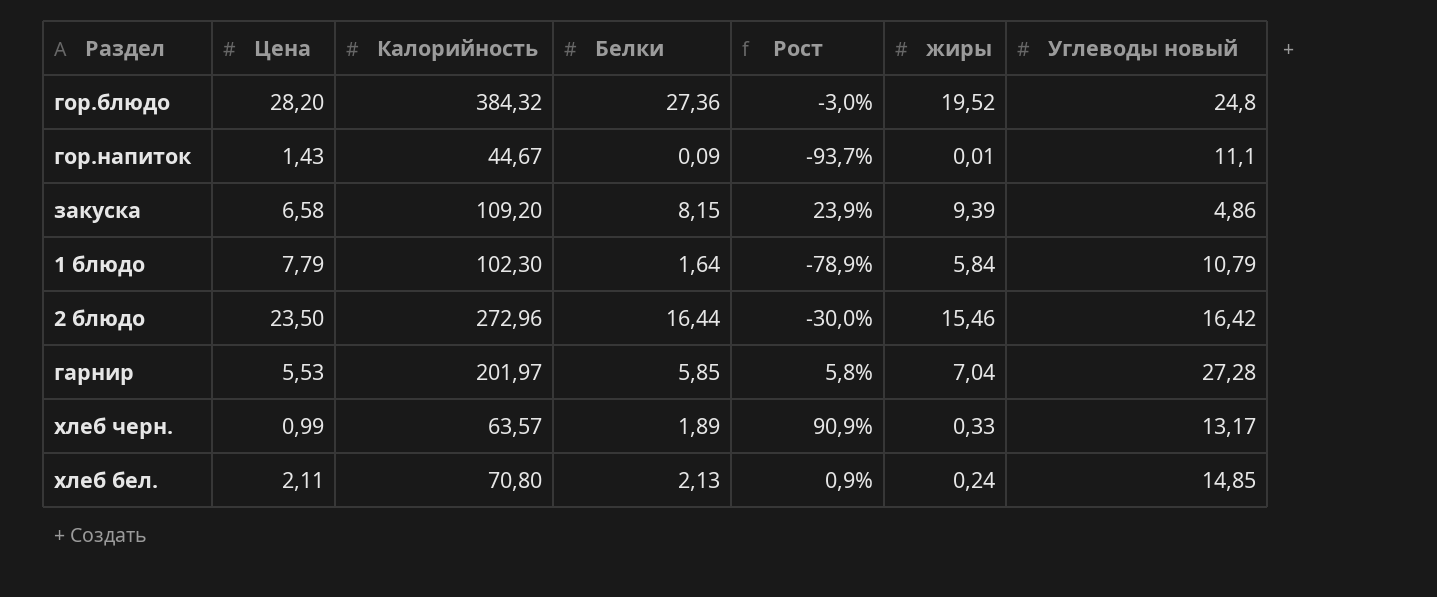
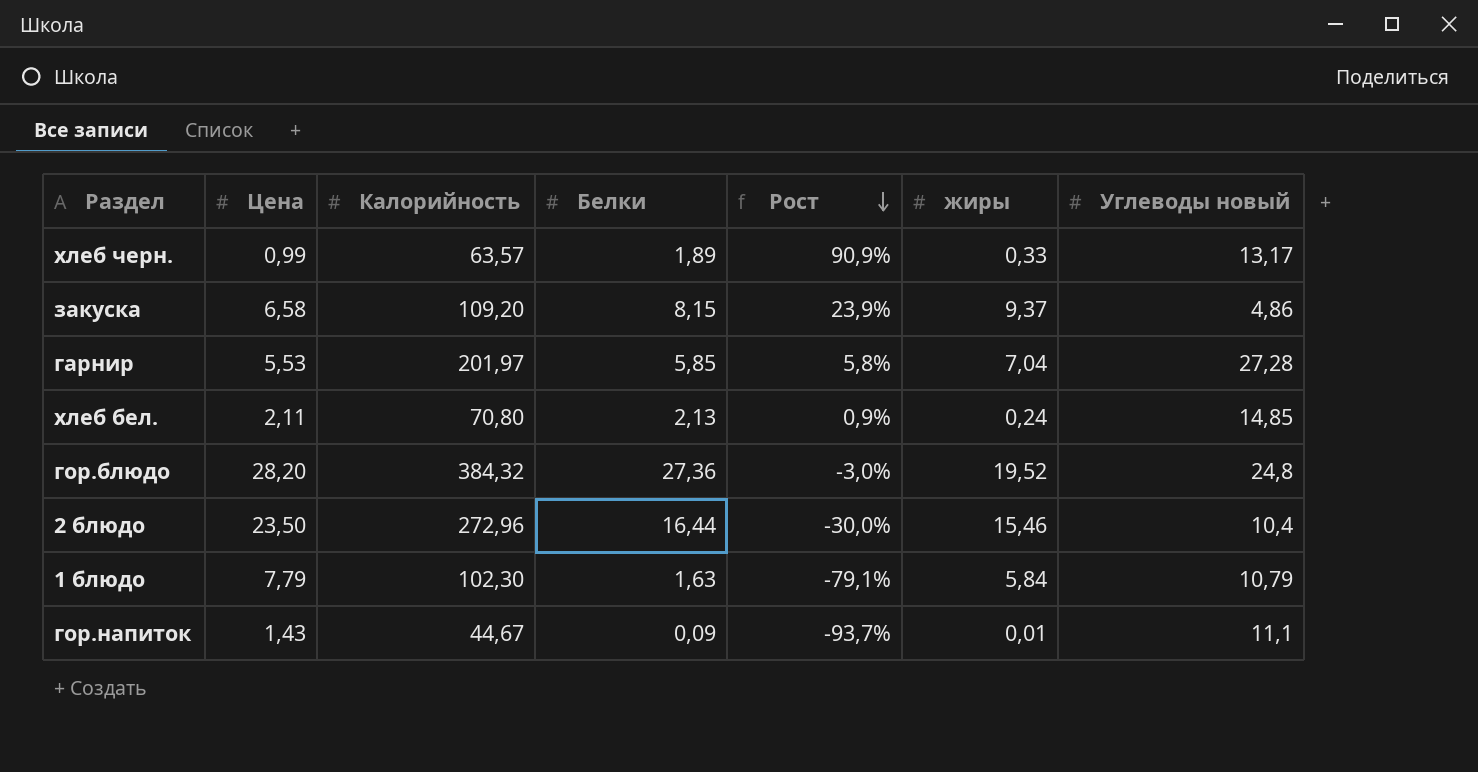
row order: none -> Рост descending
закуска | жиры: 9,39 -> 9,37
2 блюдо | Углеводы новый: 16,42 -> 10,4
1 блюдо | Белки: 1,64 -> 1,63
1 блюдо | Рост: -78,9% -> -79,1%

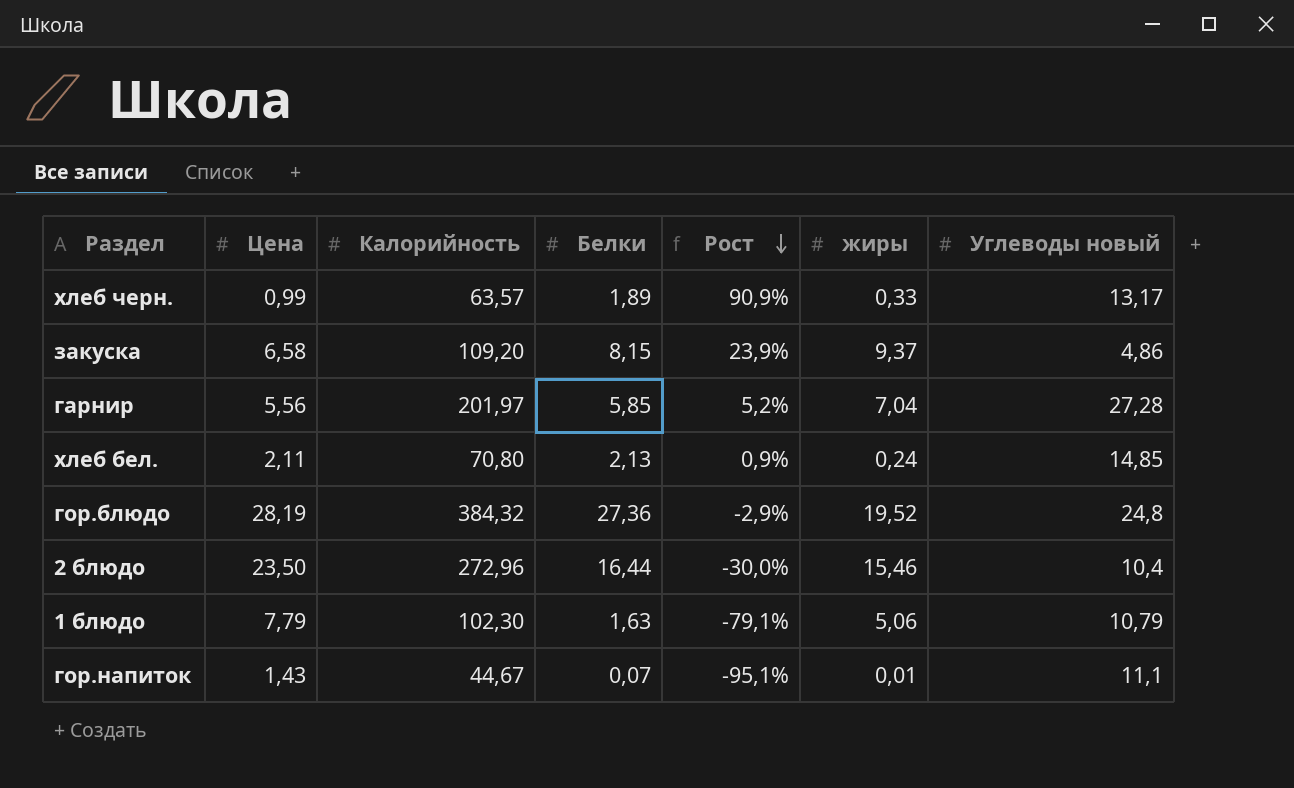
гарнир | Цена: 5,53 -> 5,56
гарнир | Рост: 5,8% -> 5,2%
гор.блюдо | Цена: 28,20 -> 28,19
гор.блюдо | Рост: -3,0% -> -2,9%
1 блюдо | жиры: 5,84 -> 5,06
гор.напиток | Белки: 0,09 -> 0,07
гор.напиток | Рост: -93,7% -> -95,1%

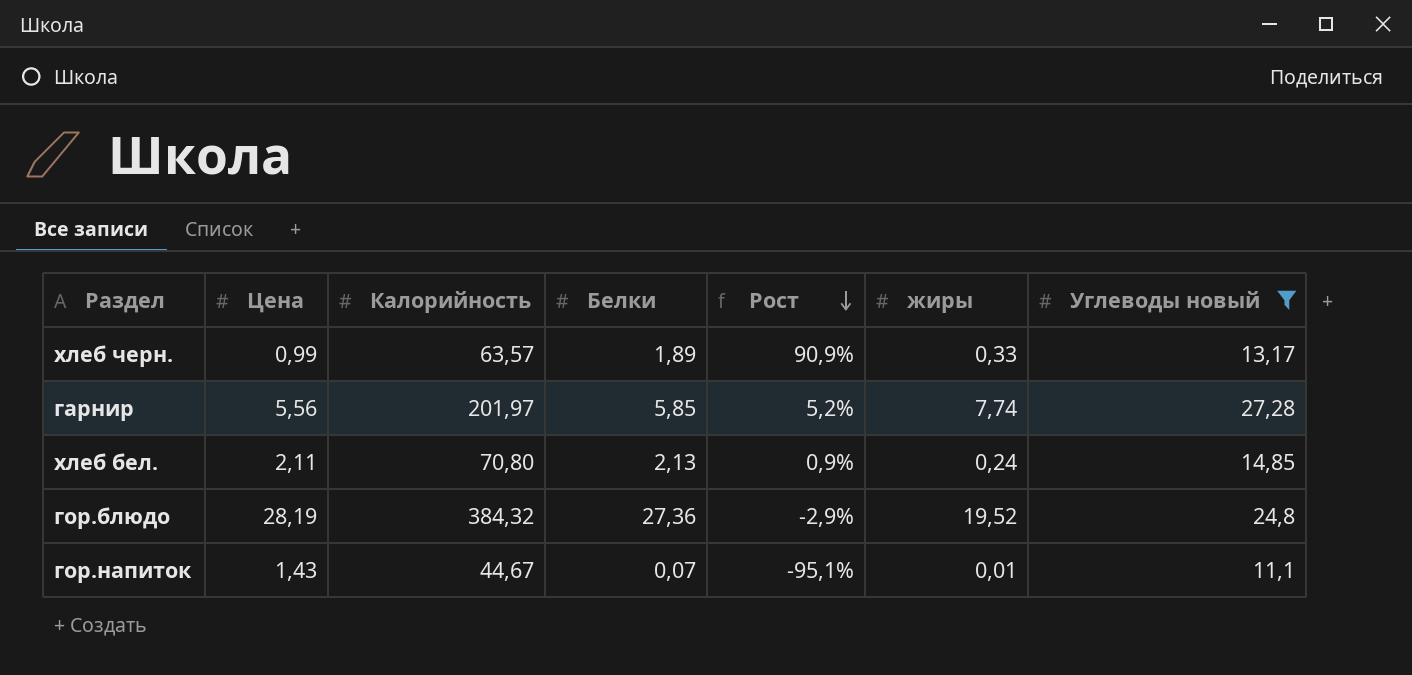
filter: none -> Углеводы новый >= 11,1
гарнир | жиры: 7,04 -> 7,74

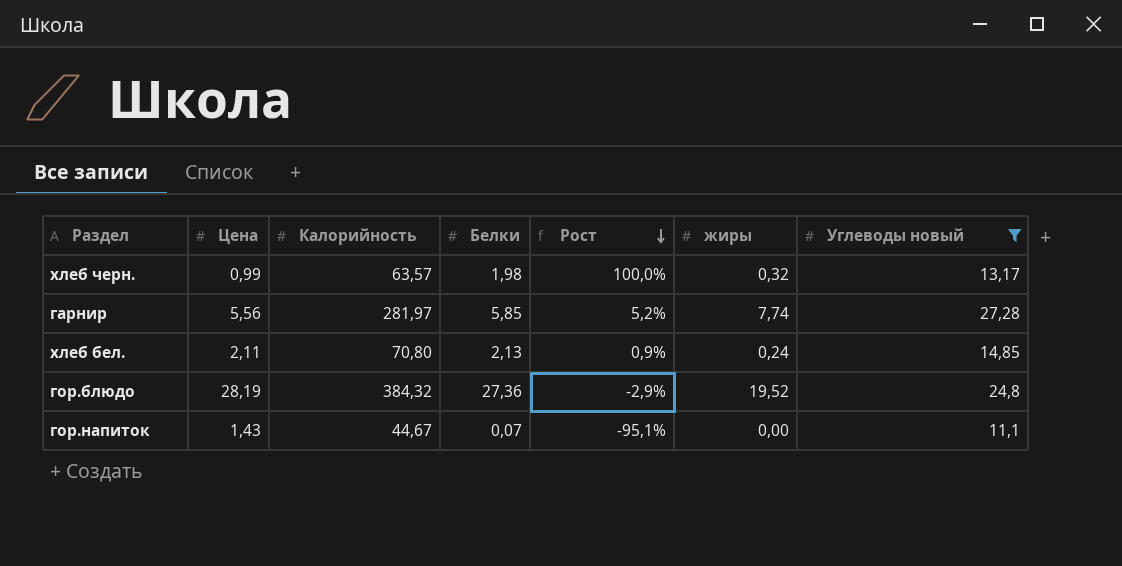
хлеб черн. | Белки: 1,89 -> 1,98
хлеб черн. | Рост: 90,9% -> 100,0%
хлеб черн. | жиры: 0,33 -> 0,32
гарнир | Калорийность: 201,97 -> 281,97
гор.напиток | жиры: 0,01 -> 0,00

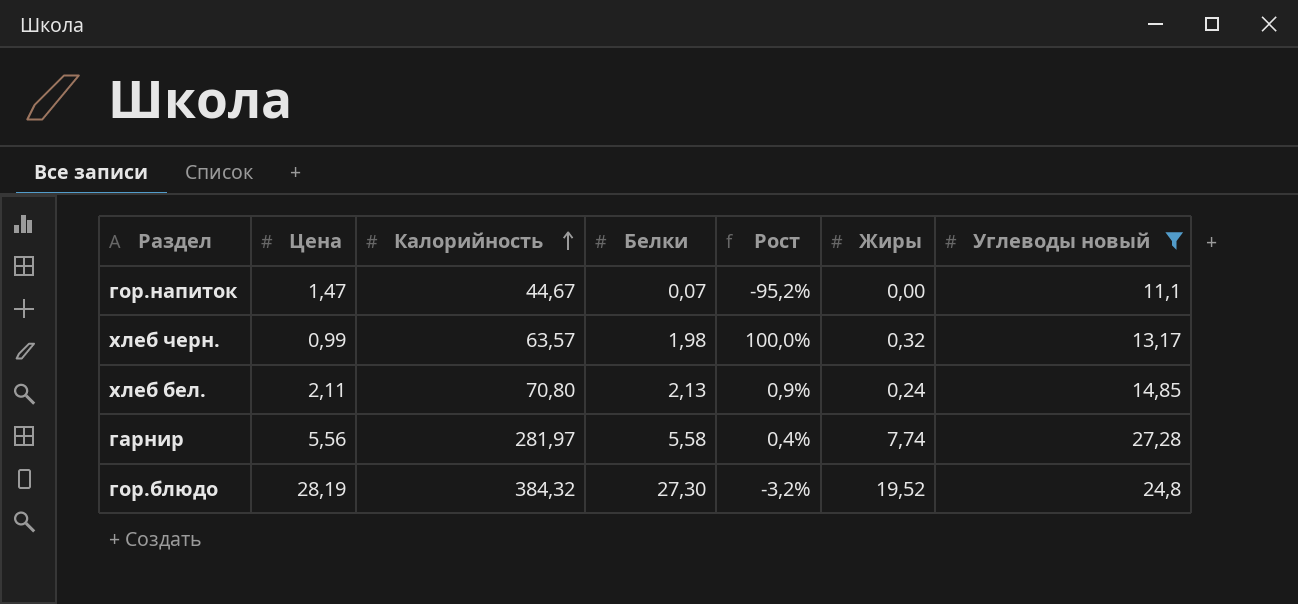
row order: Рост descending -> Калорийность ascending
column name: жиры -> Жиры
гор.напиток | Цена: 1,43 -> 1,47
гор.напиток | Рост: -95,1% -> -95,2%
гарнир | Белки: 5,85 -> 5,58
гарнир | Рост: 5,2% -> 0,4%
гор.блюдо | Белки: 27,36 -> 27,30
гор.блюдо | Рост: -2,9% -> -3,2%

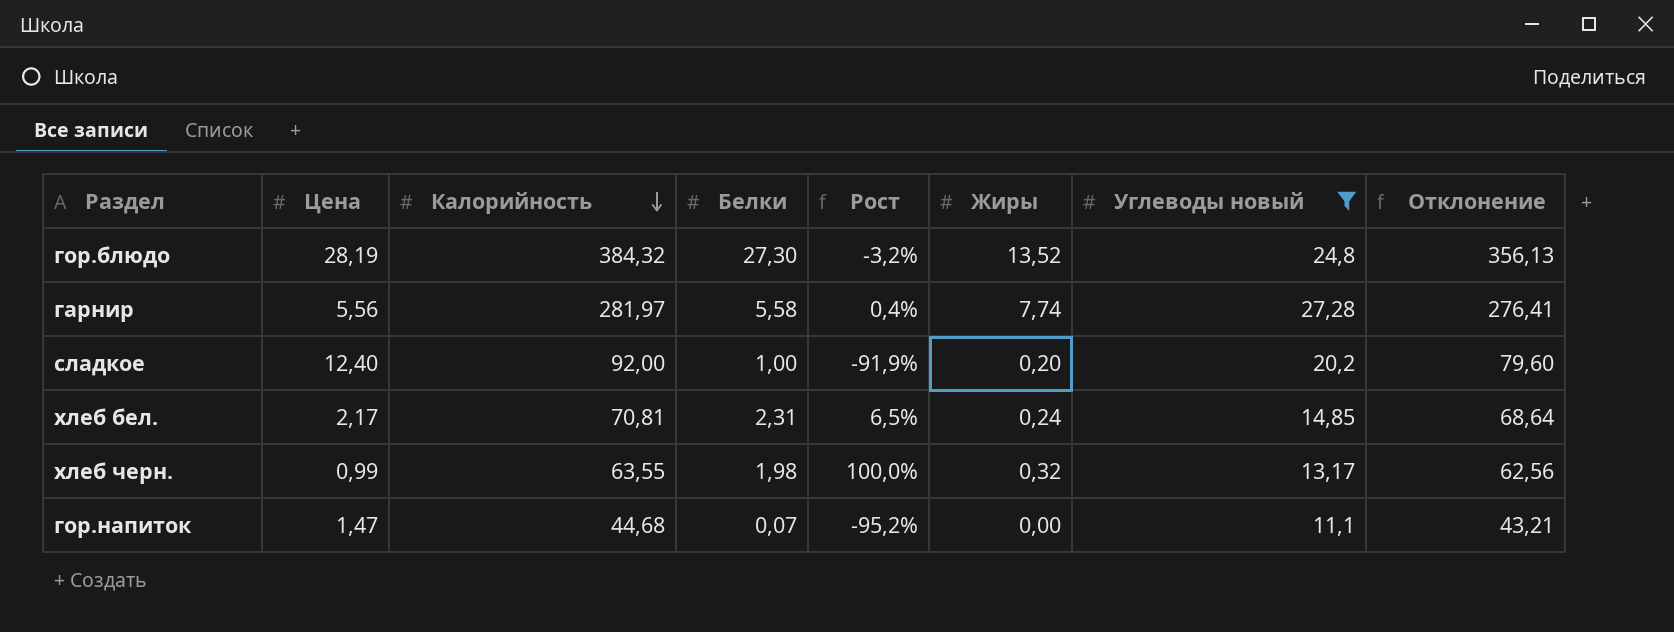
row order: Калорийность ascending -> Калорийность descending
column Отклонение | formula: none -> [Калорийность] - [Цена]
гор.блюдо | Жиры: 19,52 -> 13,52
row сладкое: none -> 12,40 | 92,00 | 1,00 | -91,9% | 0,20 | 20,2 | 79,60
хлеб бел. | Цена: 2,11 -> 2,17
хлеб бел. | Калорийность: 70,80 -> 70,81
хлеб бел. | Белки: 2,13 -> 2,31
хлеб бел. | Рост: 0,9% -> 6,5%
хлеб черн. | Калорийность: 63,57 -> 63,55
гор.напиток | Калорийность: 44,67 -> 44,68

